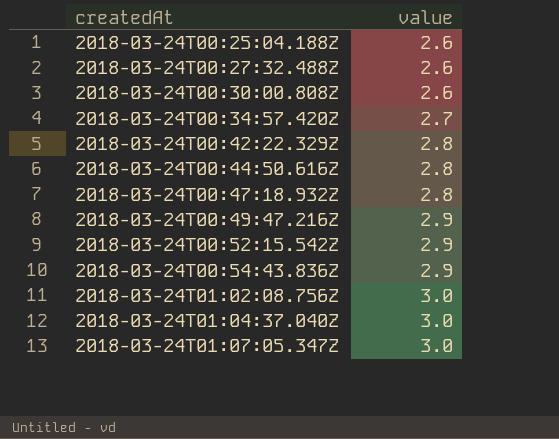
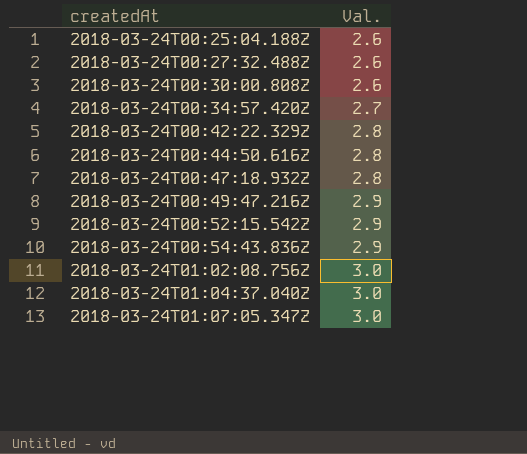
column name: value -> Val.

